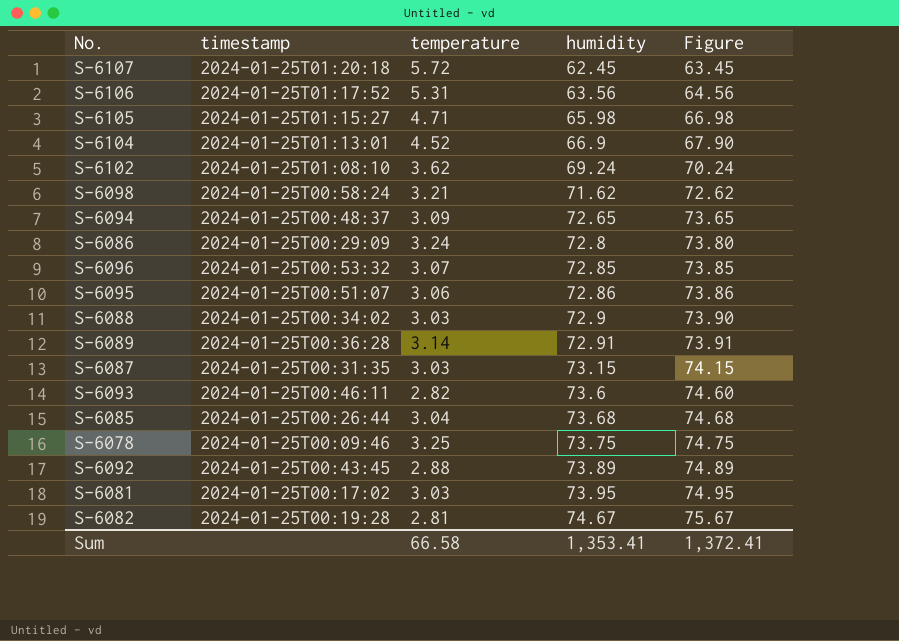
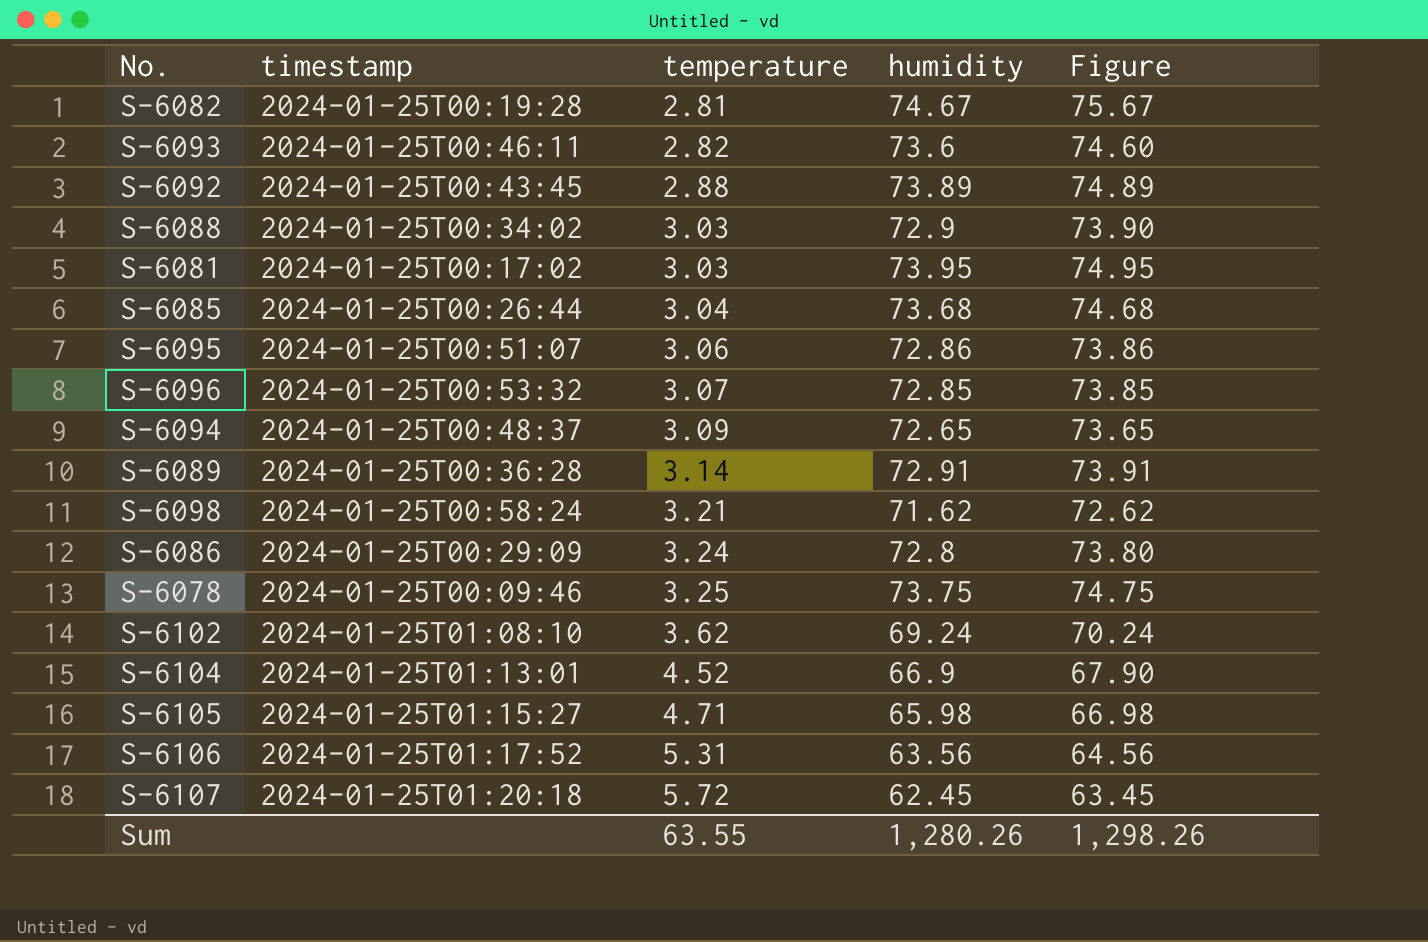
row order: humidity ascending -> temperature ascending
row S-6087: 2024-01-25T00:31:35 | 3.03 | 73.15 | 74.15 -> none
Sum | temperature: 66.58 -> 63.55
Sum | humidity: 1,353.41 -> 1,280.26
Sum | Figure: 1,372.41 -> 1,298.26

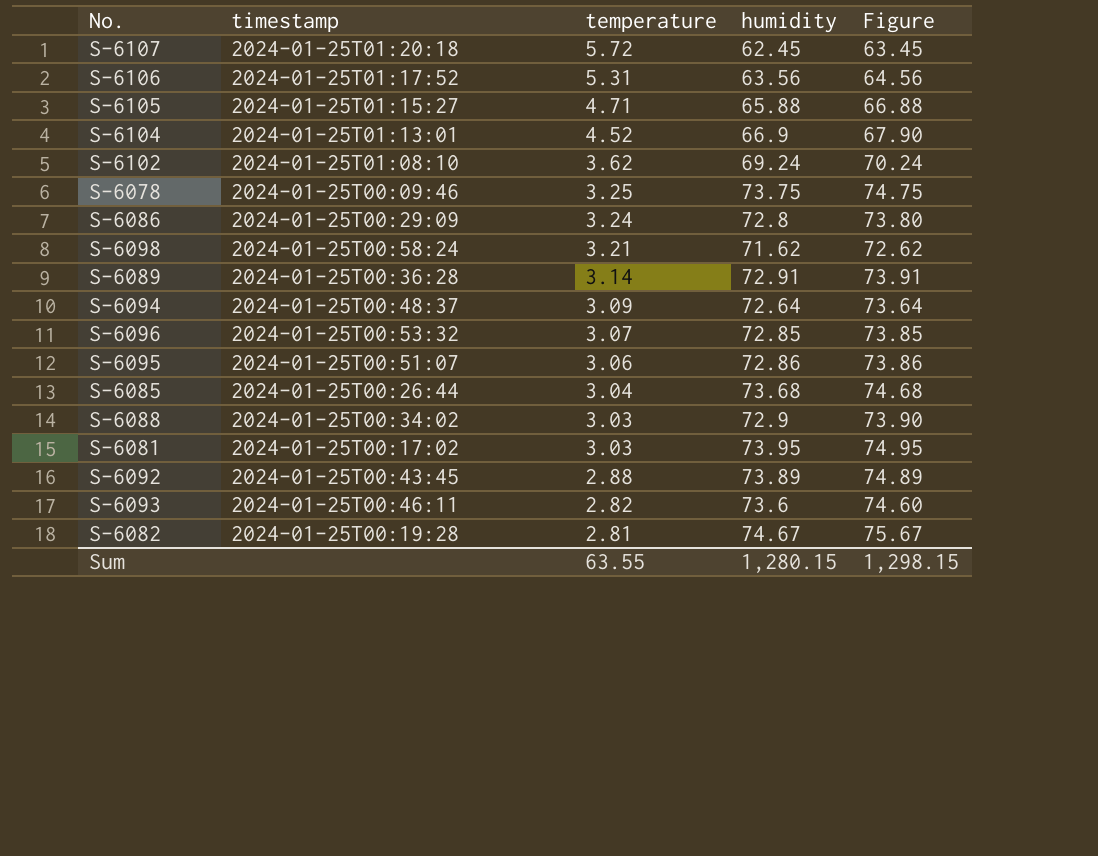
row order: temperature ascending -> temperature descending
S-6105 | humidity: 65.98 -> 65.88
S-6105 | Figure: 66.98 -> 66.88
S-6094 | humidity: 72.65 -> 72.64
S-6094 | Figure: 73.65 -> 73.64
Sum | humidity: 1,280.26 -> 1,280.15
Sum | Figure: 1,298.26 -> 1,298.15

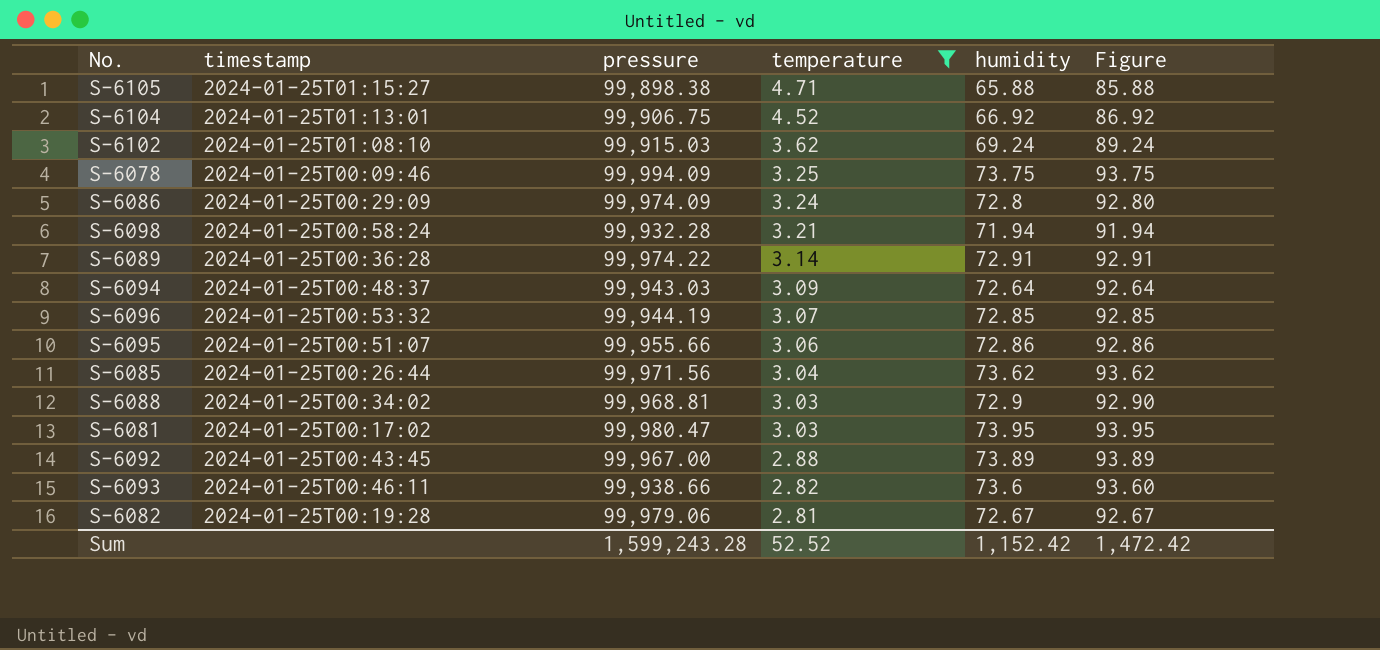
filter: none -> temperature <= 4.71
column pressure | position: none -> 3
column Figure | formula: [humidity] + 1 -> [humidity] + 20
S-6104 | humidity: 66.9 -> 66.92
S-6098 | humidity: 71.62 -> 71.94
S-6085 | humidity: 73.68 -> 73.62
S-6082 | humidity: 74.67 -> 72.67
Sum | temperature: 63.55 -> 52.52
Sum | humidity: 1,280.15 -> 1,152.42
Sum | Figure: 1,298.15 -> 1,472.42

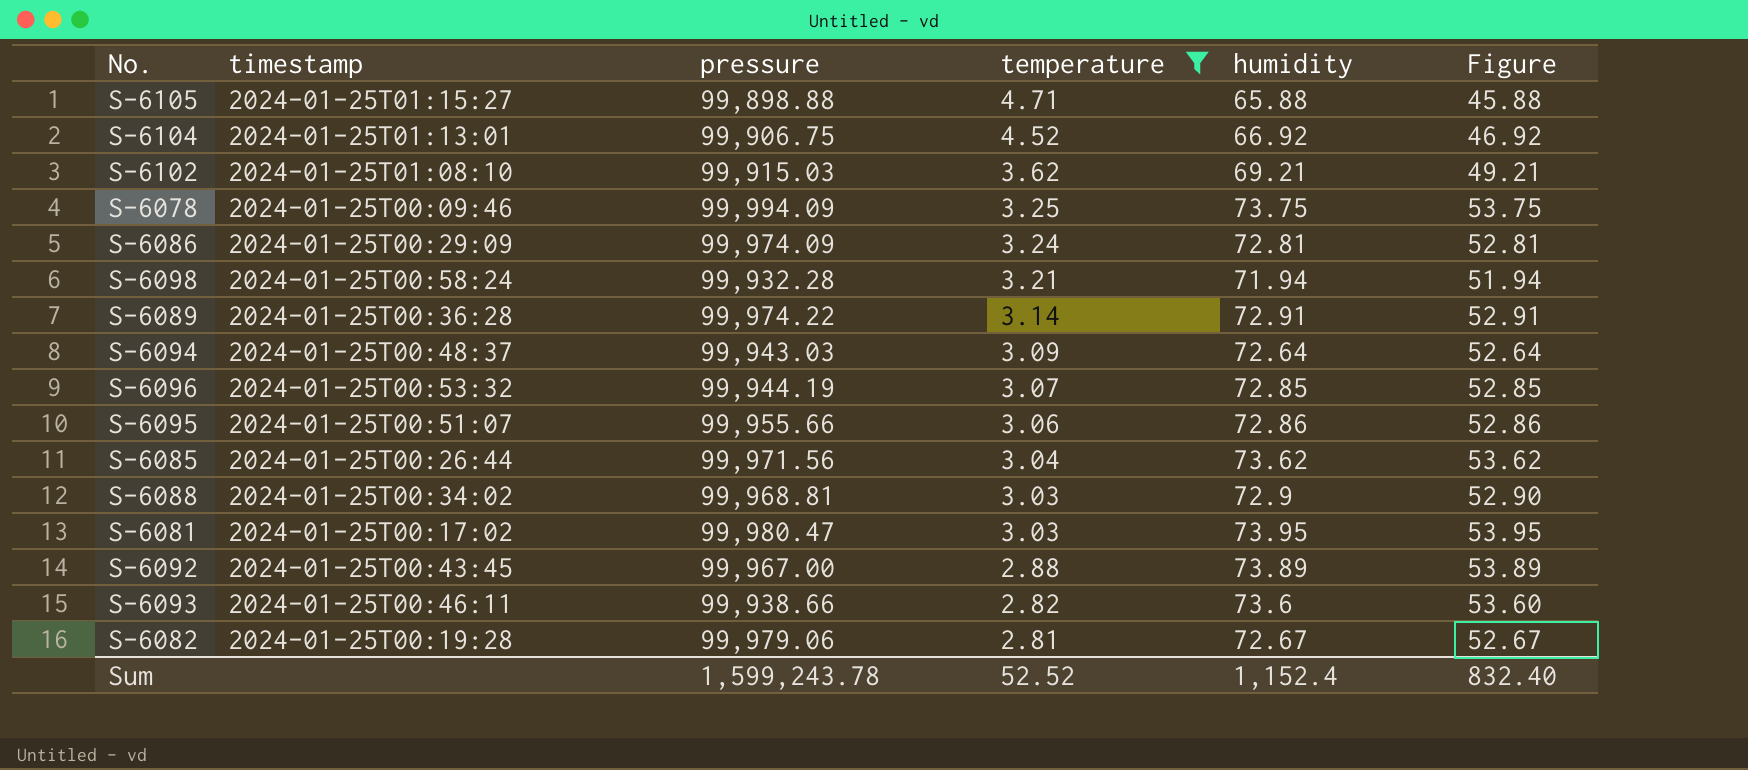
column Figure | formula: [humidity] + 20 -> [humidity] - 20
S-6105 | pressure: 99,898.38 -> 99,898.88
S-6102 | humidity: 69.24 -> 69.21
S-6086 | humidity: 72.8 -> 72.81
Sum | pressure: 1,599,243.28 -> 1,599,243.78
Sum | humidity: 1,152.42 -> 1,152.4
Sum | Figure: 1,472.42 -> 832.40

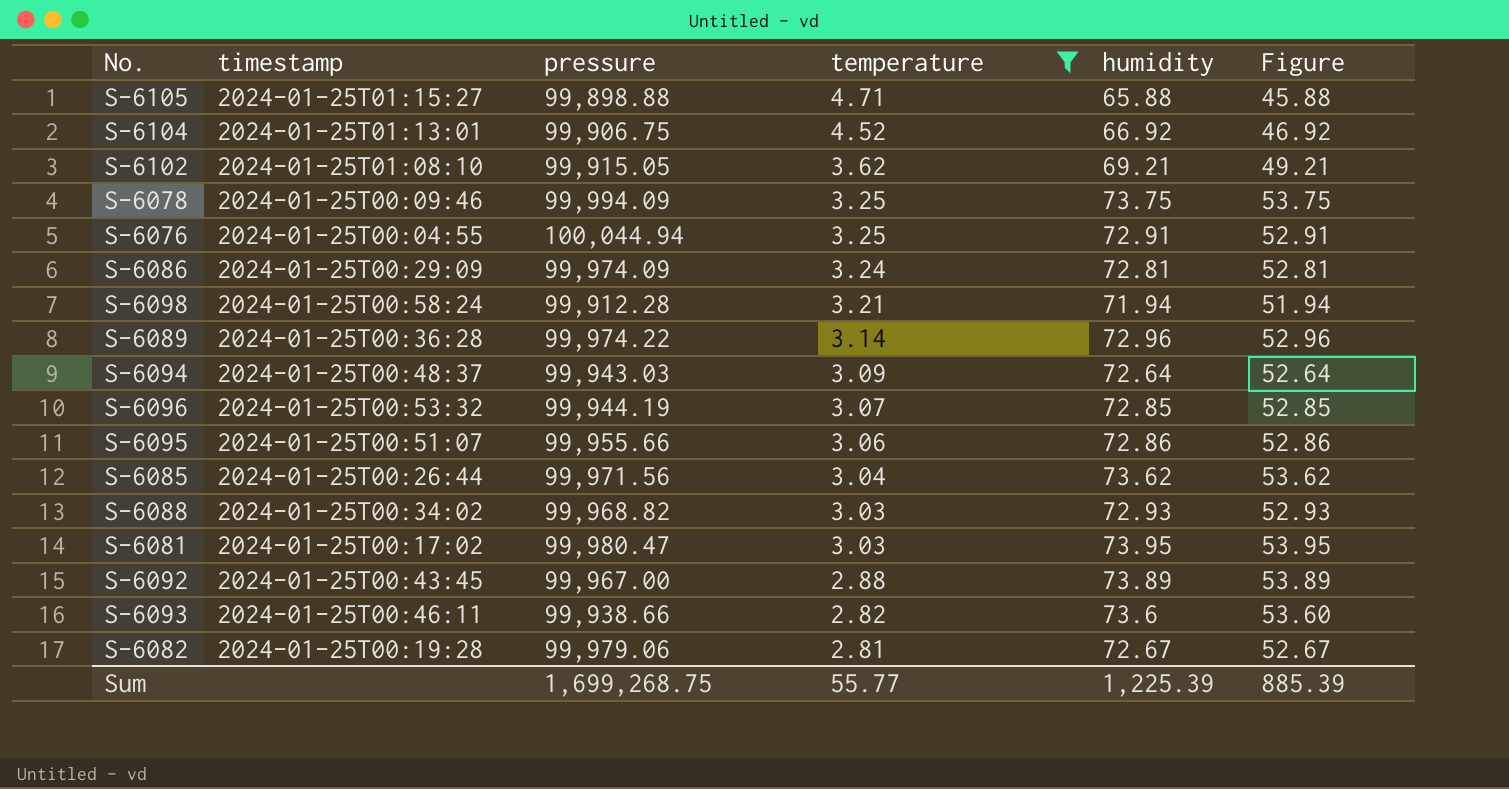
S-6102 | pressure: 99,915.03 -> 99,915.05
row S-6076: none -> 2024-01-25T00:04:55 | 100,044.94 | 3.25 | 72.91 | 52.91
S-6098 | pressure: 99,932.28 -> 99,912.28
S-6089 | humidity: 72.91 -> 72.96
S-6089 | Figure: 52.91 -> 52.96
S-6088 | pressure: 99,968.81 -> 99,968.82
S-6088 | humidity: 72.9 -> 72.93
S-6088 | Figure: 52.90 -> 52.93
Sum | pressure: 1,599,243.78 -> 1,699,268.75
Sum | temperature: 52.52 -> 55.77
Sum | humidity: 1,152.4 -> 1,225.39
Sum | Figure: 832.40 -> 885.39

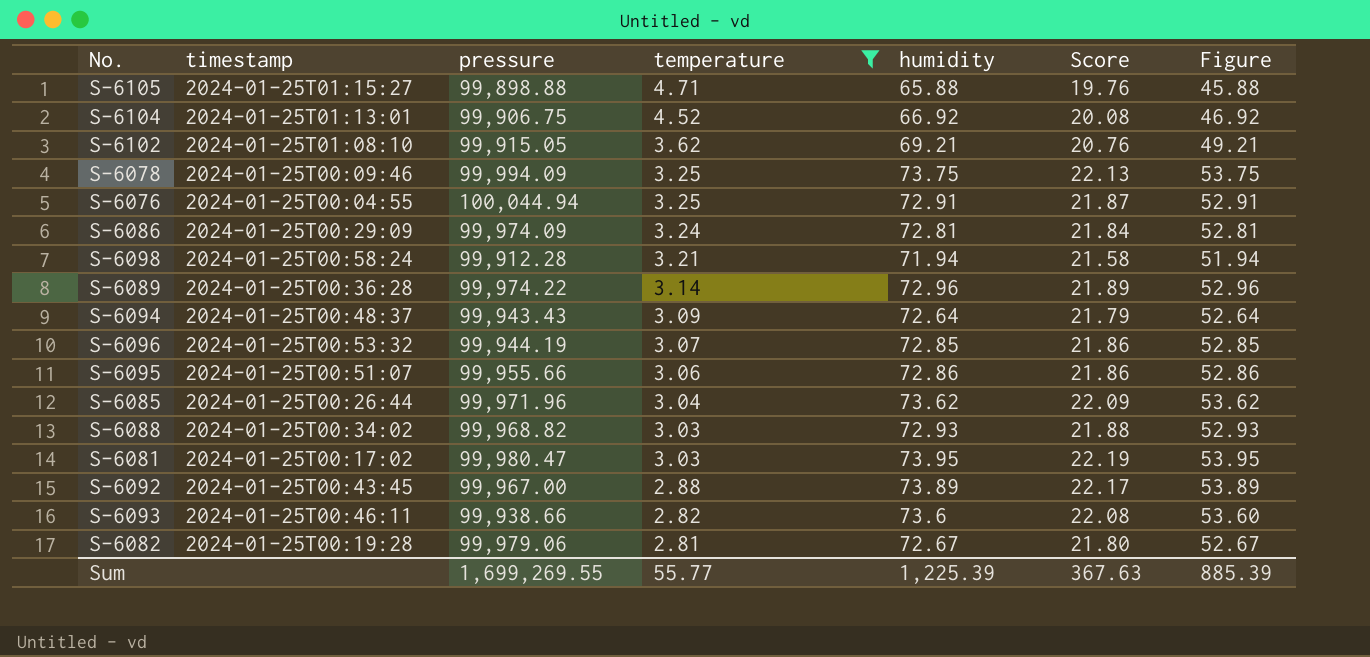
column Score | formula: none -> [humidity] * 0.3
S-6094 | pressure: 99,943.03 -> 99,943.43
S-6085 | pressure: 99,971.56 -> 99,971.96
Sum | pressure: 1,699,268.75 -> 1,699,269.55

